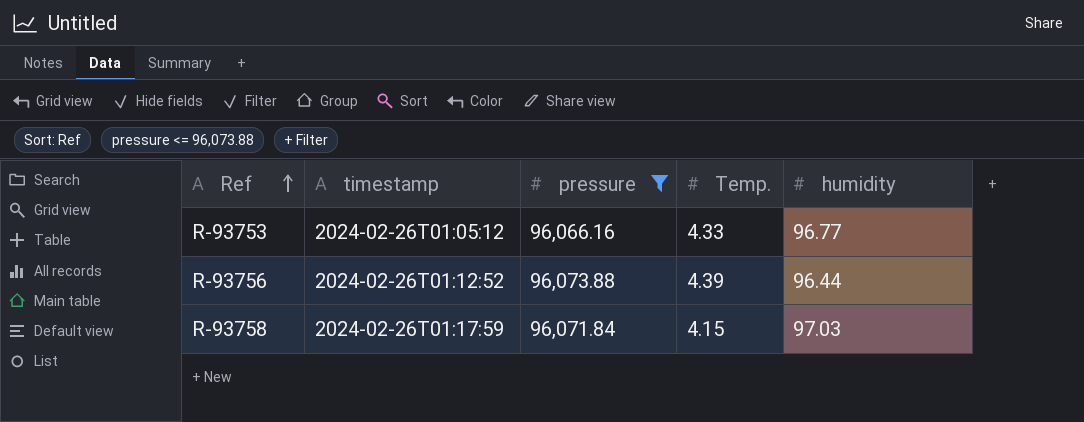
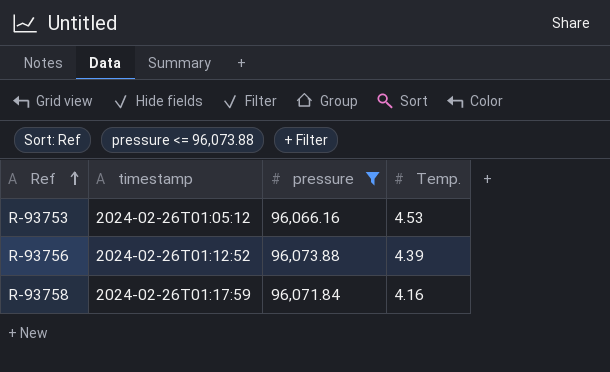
column humidity | position: 5 -> none
R-93753 | Temp.: 4.33 -> 4.53
R-93758 | Temp.: 4.15 -> 4.16

